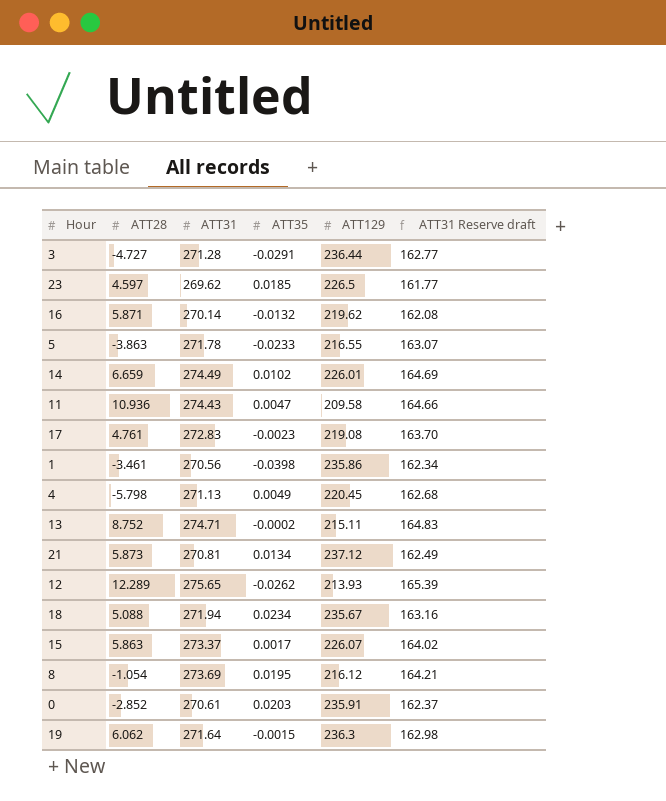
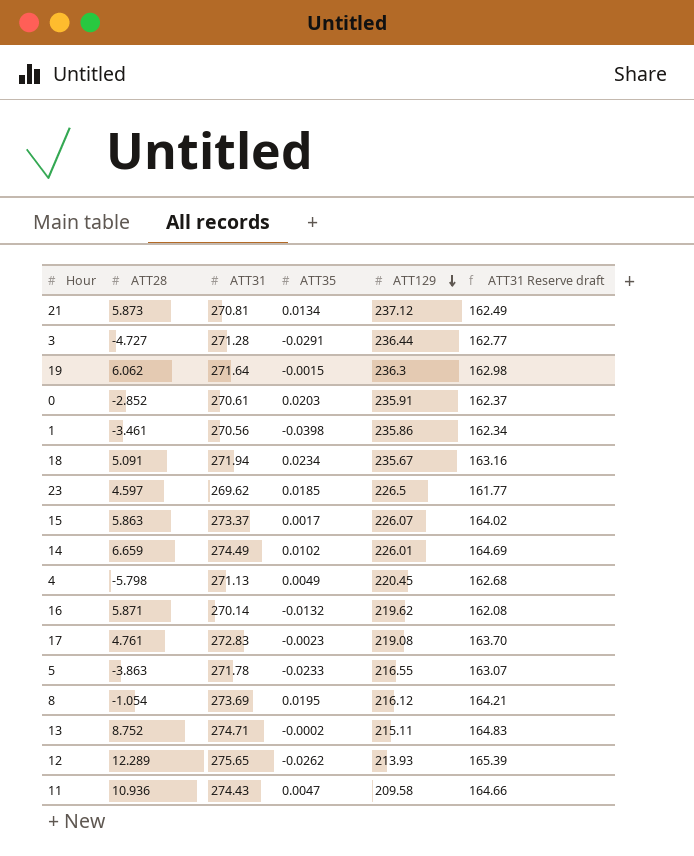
row order: none -> ATT129 descending
18 | ATT28: 5.088 -> 5.091

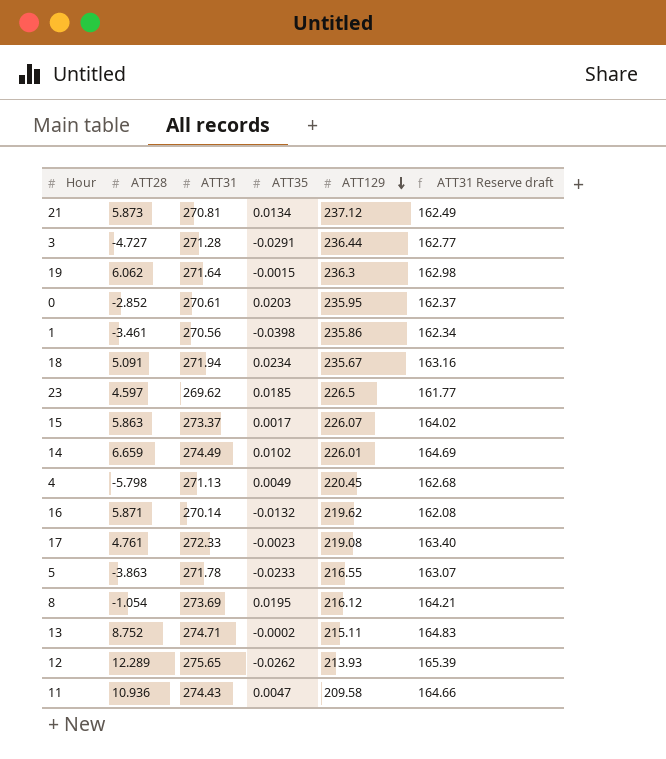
0 | ATT129: 235.91 -> 235.95
17 | ATT31: 272.83 -> 272.33
17 | ATT31 Reserve draft: 163.70 -> 163.40

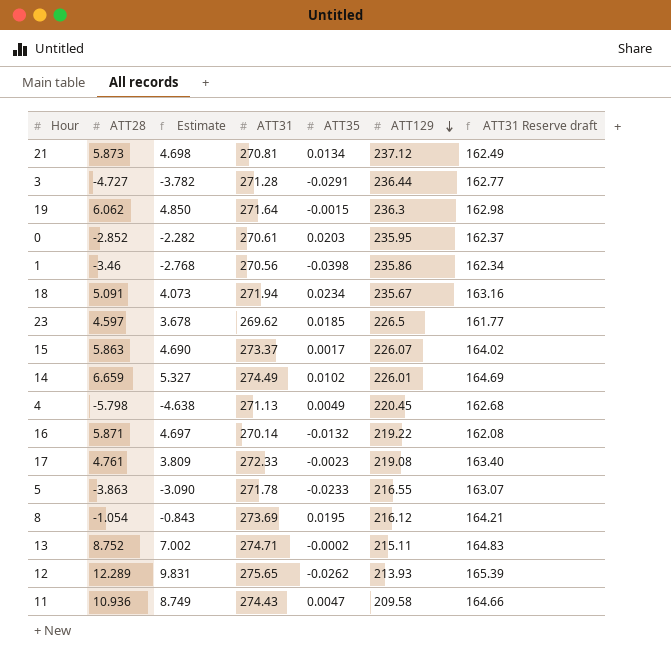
column Estimate | formula: none -> [ATT28] * 0.8
1 | ATT28: -3.461 -> -3.46
16 | ATT129: 219.62 -> 219.22

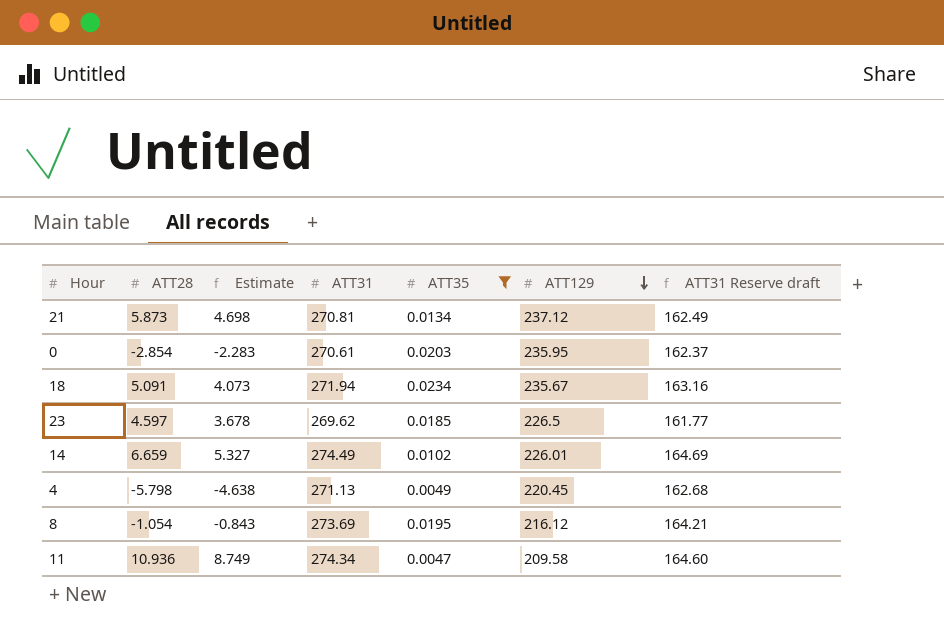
filter: none -> ATT35 >= 0.0047
0 | ATT28: -2.852 -> -2.854
0 | Estimate: -2.282 -> -2.283
11 | ATT31: 274.43 -> 274.34
11 | ATT31 Reserve draft: 164.66 -> 164.60

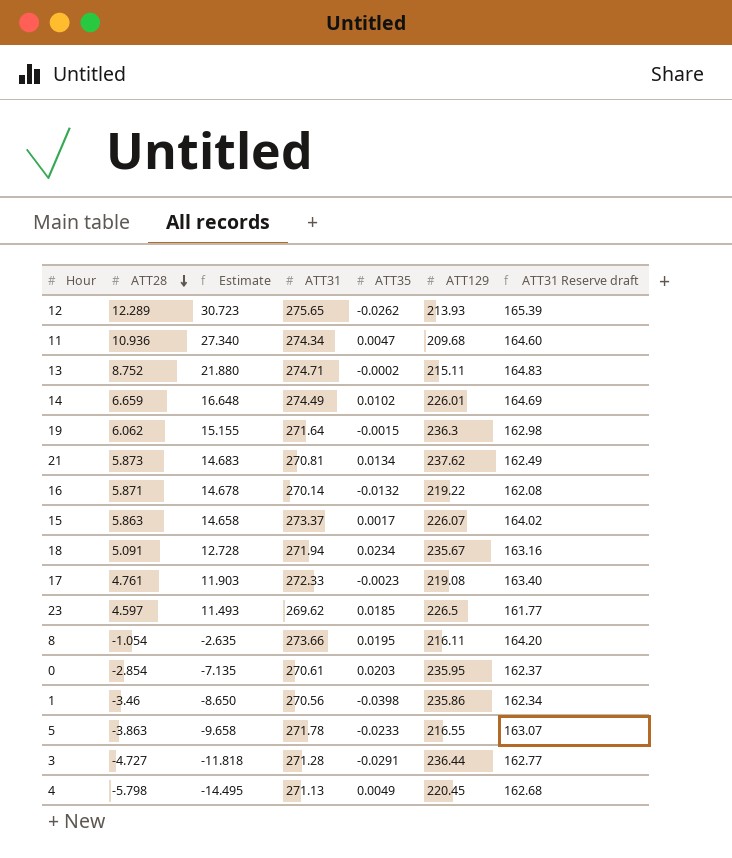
filter: ATT35 >= 0.0047 -> none
row order: ATT129 descending -> ATT28 descending
column Estimate | formula: [ATT28] * 0.8 -> [ATT28] * 2.5
11 | ATT129: 209.58 -> 209.68
21 | ATT129: 237.12 -> 237.62
8 | ATT31: 273.69 -> 273.66
8 | ATT129: 216.12 -> 216.11
8 | ATT31 Reserve draft: 164.21 -> 164.20

